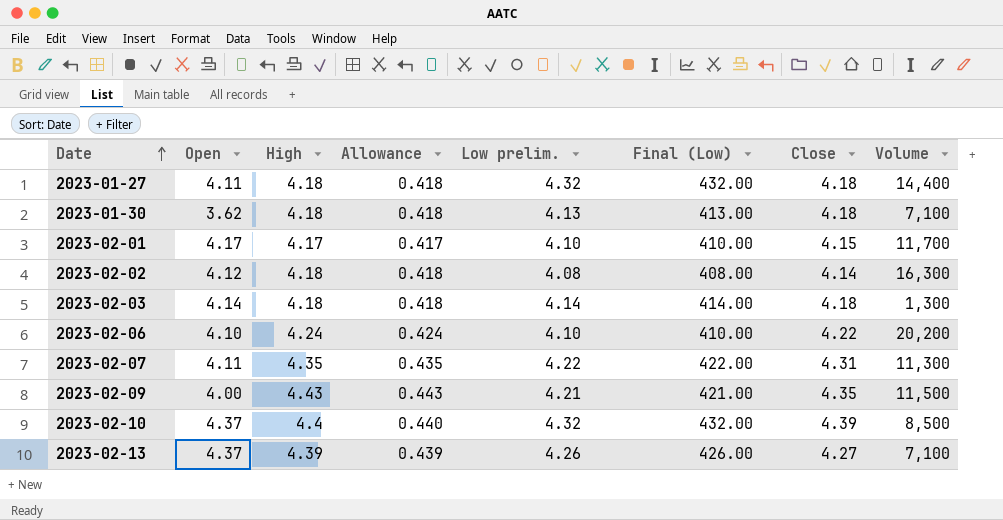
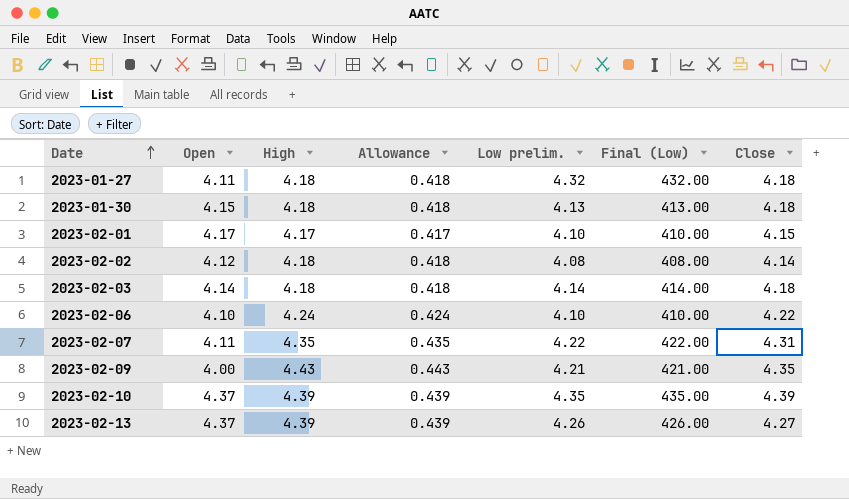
column Volume | position: 8 -> none
2023-01-30 | Open: 3.62 -> 4.15
2023-02-10 | High: 4.4 -> 4.39
2023-02-10 | Allowance: 0.440 -> 0.439
2023-02-10 | Low prelim.: 4.32 -> 4.35
2023-02-10 | Final (Low): 432.00 -> 435.00

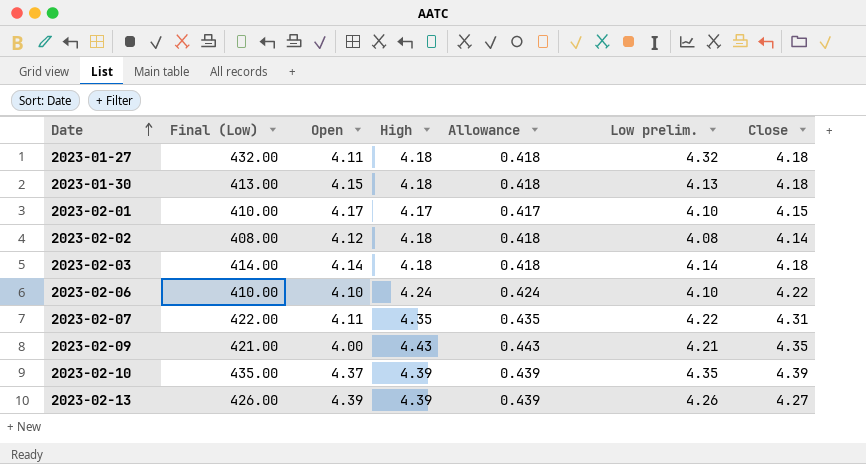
column Final (Low) | position: 6 -> 2
2023-02-13 | Open: 4.37 -> 4.39

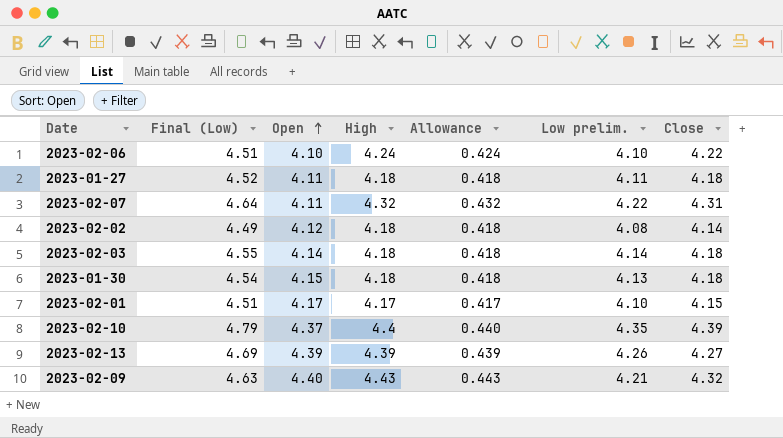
row order: Date ascending -> Open ascending
column Final (Low) | formula: [Low prelim.] * 100 -> [Low prelim.] * 1.1
2023-01-27 | Low prelim.: 4.32 -> 4.11
2023-02-07 | High: 4.35 -> 4.32
2023-02-07 | Allowance: 0.435 -> 0.432
2023-02-10 | High: 4.39 -> 4.4
2023-02-10 | Allowance: 0.439 -> 0.440
2023-02-09 | Open: 4.00 -> 4.40
2023-02-09 | Close: 4.35 -> 4.32

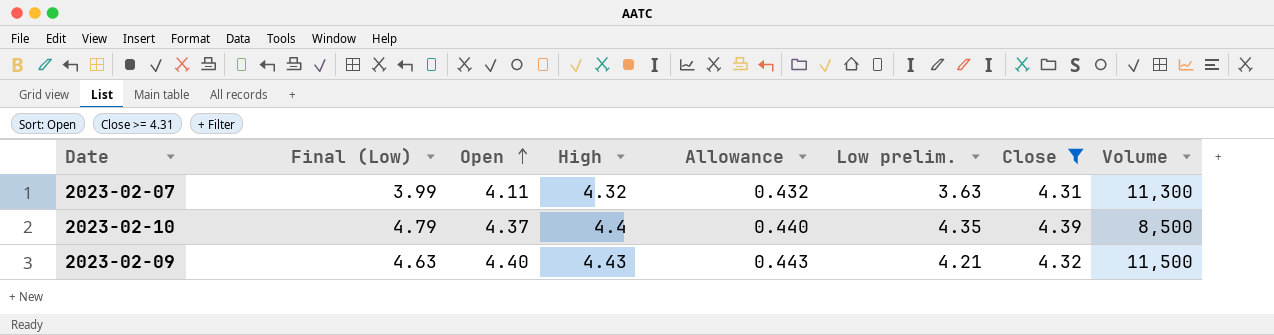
filter: none -> Close >= 4.31
column Volume | position: none -> 8
2023-02-07 | Final (Low): 4.64 -> 3.99
2023-02-07 | Low prelim.: 4.22 -> 3.63

